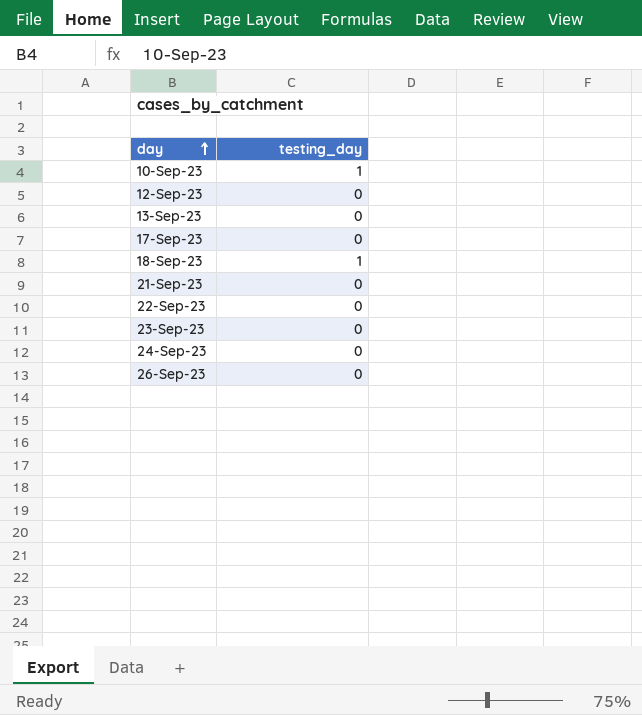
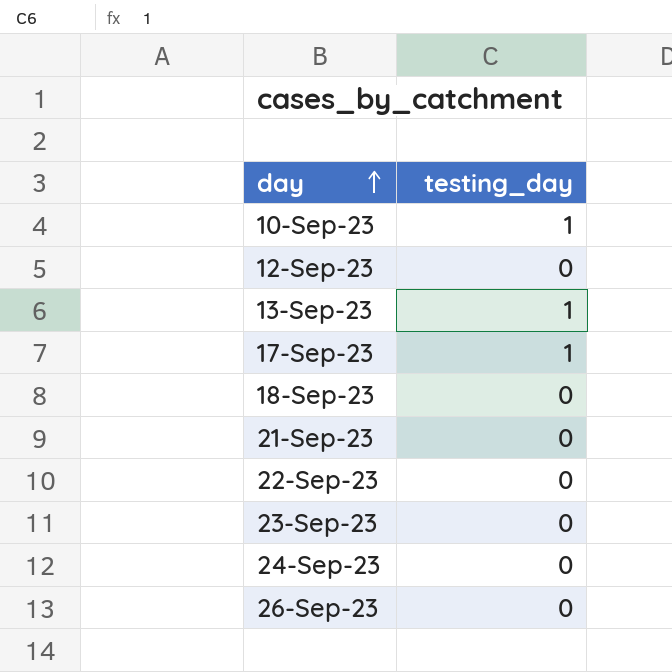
13-Sep-23 | testing_day: 0 -> 1
17-Sep-23 | testing_day: 0 -> 1
18-Sep-23 | testing_day: 1 -> 0

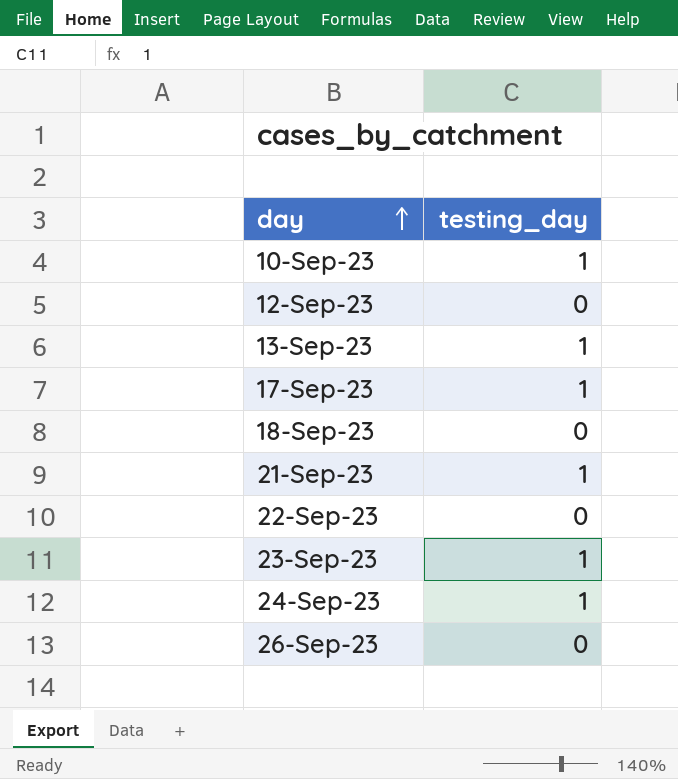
21-Sep-23 | testing_day: 0 -> 1
23-Sep-23 | testing_day: 0 -> 1
24-Sep-23 | testing_day: 0 -> 1

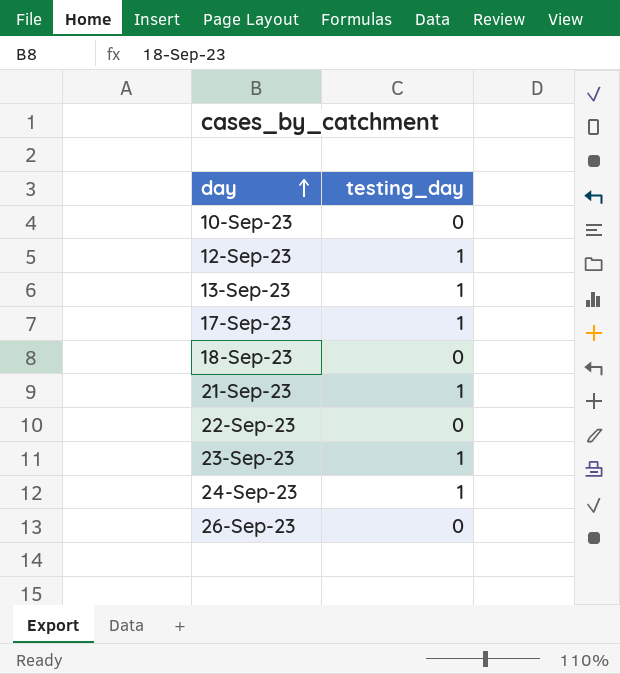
10-Sep-23 | testing_day: 1 -> 0
12-Sep-23 | testing_day: 0 -> 1

